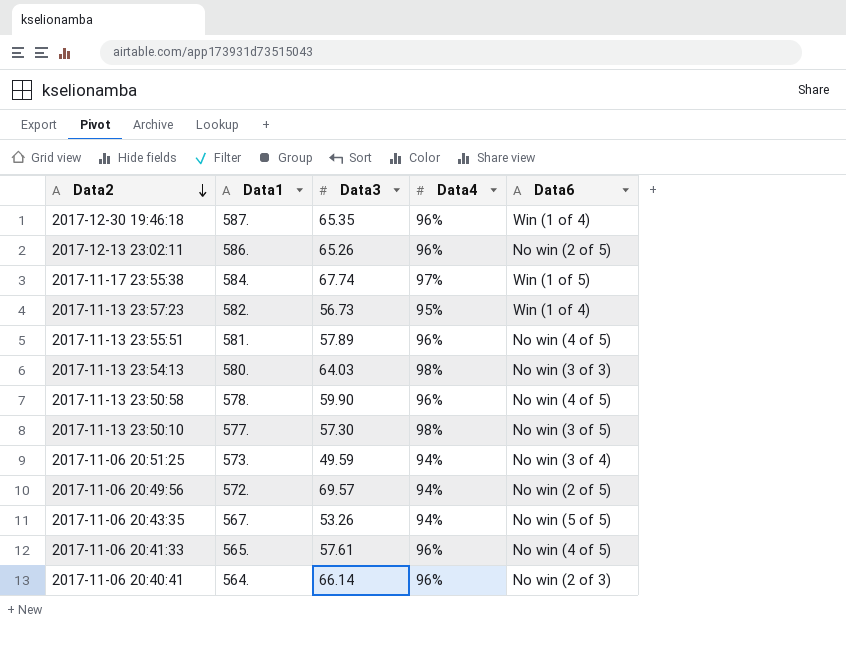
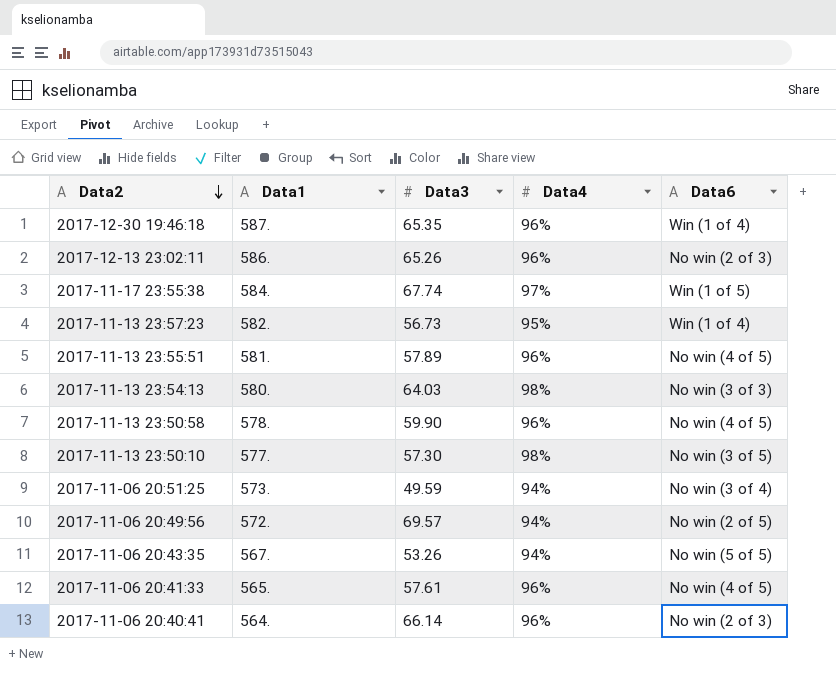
2017-12-13 23:02:11 | Data6: No win (2 of 5) -> No win (2 of 3)

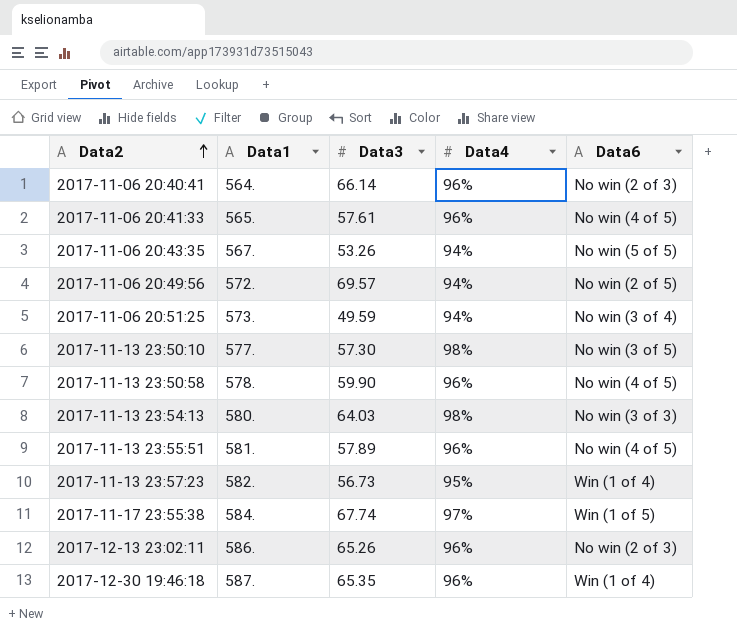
row order: Data2 descending -> Data2 ascending

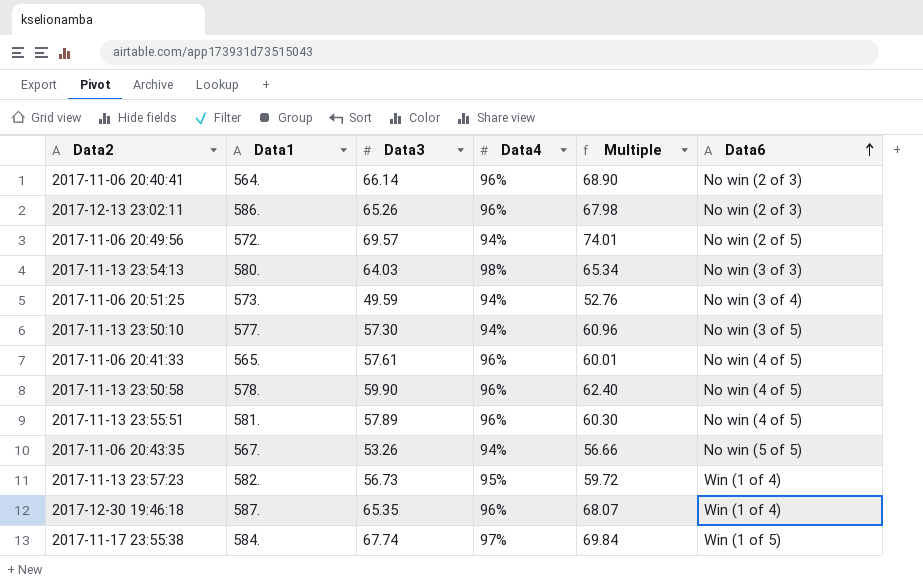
row order: Data2 ascending -> Data6 ascending
column Multiple | formula: none -> [Data3] / [Data4]
2017-11-13 23:50:10 | Data4: 98% -> 94%

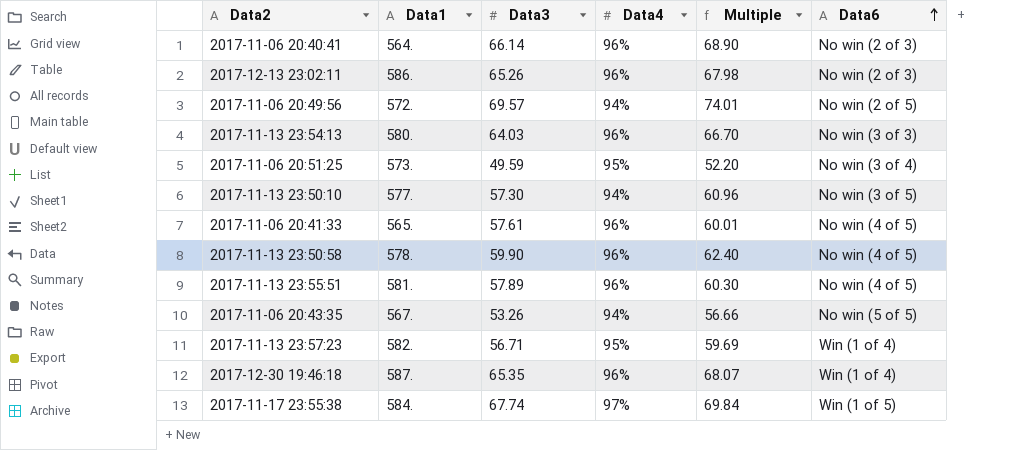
2017-11-13 23:54:13 | Data4: 98% -> 96%
2017-11-13 23:54:13 | Multiple: 65.34 -> 66.70
2017-11-06 20:51:25 | Data4: 94% -> 95%
2017-11-06 20:51:25 | Multiple: 52.76 -> 52.20
2017-11-13 23:57:23 | Data3: 56.73 -> 56.71
2017-11-13 23:57:23 | Multiple: 59.72 -> 59.69

